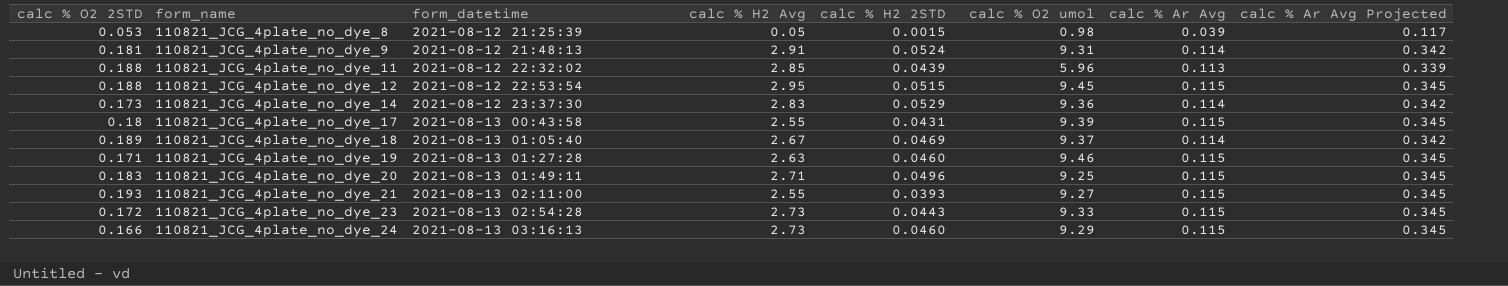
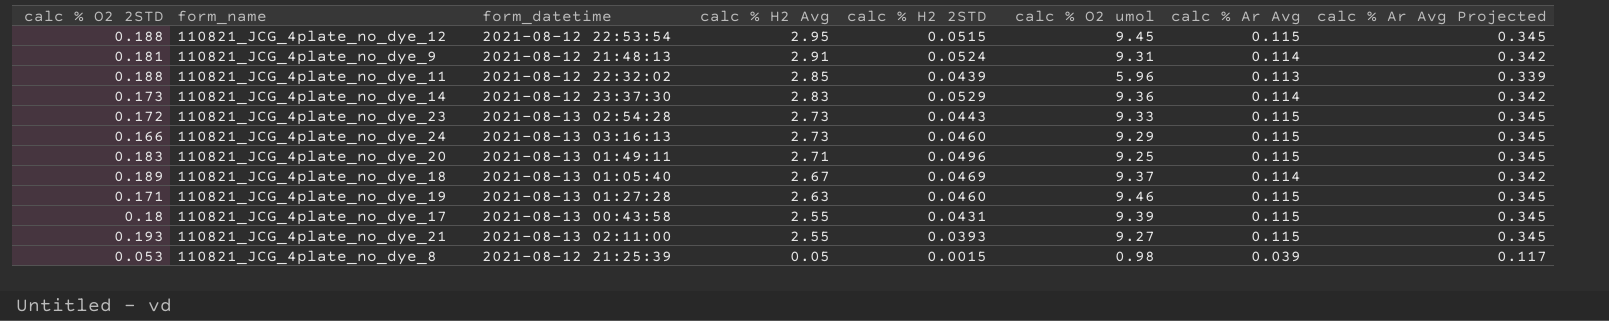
row order: form_name ascending -> calc % H2 Avg descending

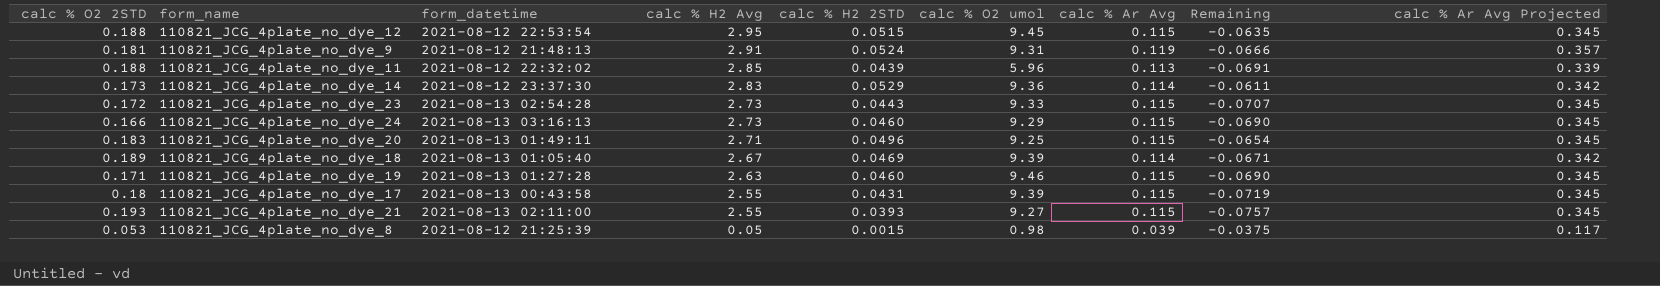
column Remaining | formula: none -> [calc % H2 2STD] - [calc % Ar Avg]
110821_JCG_4plate_no_dye_9 | calc % Ar Avg: 0.114 -> 0.119
110821_JCG_4plate_no_dye_9 | calc % Ar Avg Projected: 0.342 -> 0.357
110821_JCG_4plate_no_dye_18 | calc % O2 umol: 9.37 -> 9.39

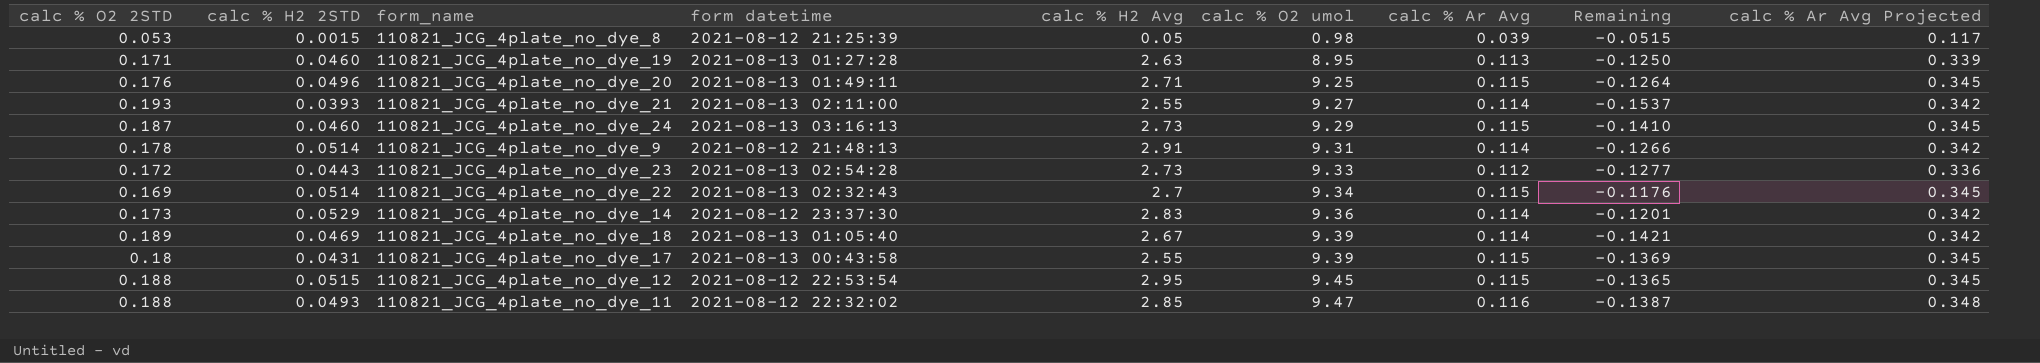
row order: calc % H2 Avg descending -> calc % O2 umol ascending
column calc % H2 2STD | position: 5 -> 2
column name: form_datetime -> form datetime
column Remaining | formula: [calc % H2 2STD] - [calc % Ar Avg] -> [calc % H2 2STD] - [calc % O2 2STD]
110821_JCG_4plate_no_dye_19 | calc % O2 umol: 9.46 -> 8.95
110821_JCG_4plate_no_dye_19 | calc % Ar Avg: 0.115 -> 0.113
110821_JCG_4plate_no_dye_19 | calc % Ar Avg Projected: 0.345 -> 0.339
110821_JCG_4plate_no_dye_20 | calc % O2 2STD: 0.183 -> 0.176
110821_JCG_4plate_no_dye_21 | calc % Ar Avg: 0.115 -> 0.114
110821_JCG_4plate_no_dye_21 | calc % Ar Avg Projected: 0.345 -> 0.342
110821_JCG_4plate_no_dye_24 | calc % O2 2STD: 0.166 -> 0.187
110821_JCG_4plate_no_dye_9 | calc % O2 2STD: 0.181 -> 0.178
110821_JCG_4plate_no_dye_9 | calc % H2 2STD: 0.0524 -> 0.0514
110821_JCG_4plate_no_dye_9 | calc % Ar Avg: 0.119 -> 0.114
110821_JCG_4plate_no_dye_9 | calc % Ar Avg Projected: 0.357 -> 0.342
110821_JCG_4plate_no_dye_23 | calc % Ar Avg: 0.115 -> 0.112
110821_JCG_4plate_no_dye_23 | calc % Ar Avg Projected: 0.345 -> 0.336
row 110821_JCG_4plate_no_dye_22: none -> 0.169 | 0.0514 | 2021-08-13 02:32:43 | 2.7 | 9.34 | 0.115 | -0.1176 | 0.345
110821_JCG_4plate_no_dye_11 | calc % H2 2STD: 0.0439 -> 0.0493
110821_JCG_4plate_no_dye_11 | calc % O2 umol: 5.96 -> 9.47
110821_JCG_4plate_no_dye_11 | calc % Ar Avg: 0.113 -> 0.116
110821_JCG_4plate_no_dye_11 | calc % Ar Avg Projected: 0.339 -> 0.348

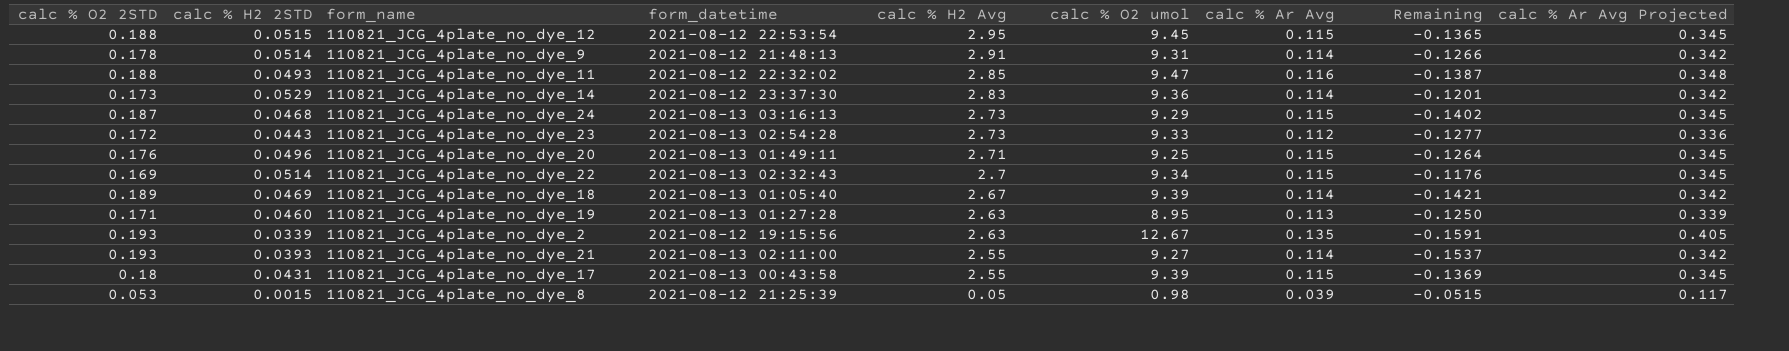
row order: calc % O2 umol ascending -> calc % H2 Avg descending
column name: form datetime -> form_datetime
110821_JCG_4plate_no_dye_24 | calc % H2 2STD: 0.0460 -> 0.0468
110821_JCG_4plate_no_dye_24 | Remaining: -0.1410 -> -0.1402
row 110821_JCG_4plate_no_dye_2: none -> 0.193 | 0.0339 | 2021-08-12 19:15:56 | 2.63 | 12.67 | 0.135 | -0.1591 | 0.405

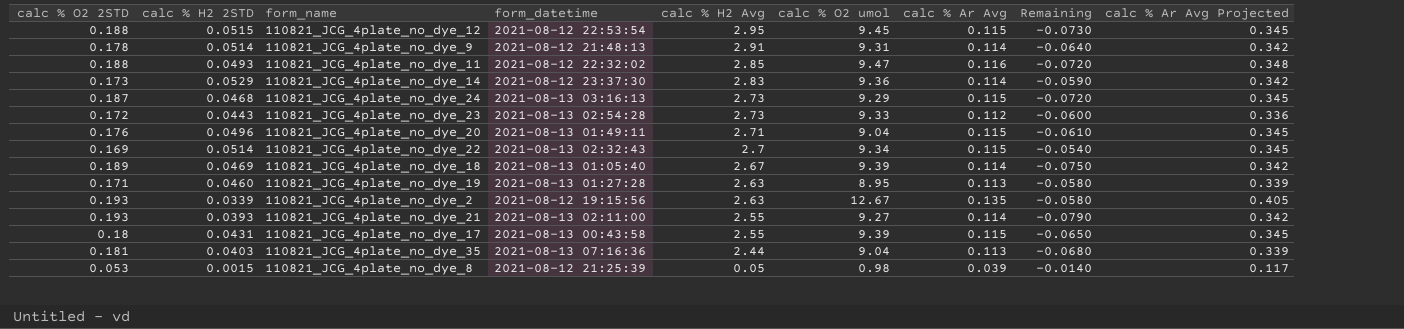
column Remaining | formula: [calc % H2 2STD] - [calc % O2 2STD] -> [calc % Ar Avg] - [calc % O2 2STD]
110821_JCG_4plate_no_dye_20 | calc % O2 umol: 9.25 -> 9.04
row 110821_JCG_4plate_no_dye_35: none -> 0.181 | 0.0403 | 2021-08-13 07:16:36 | 2.44 | 9.04 | 0.113 | -0.0680 | 0.339

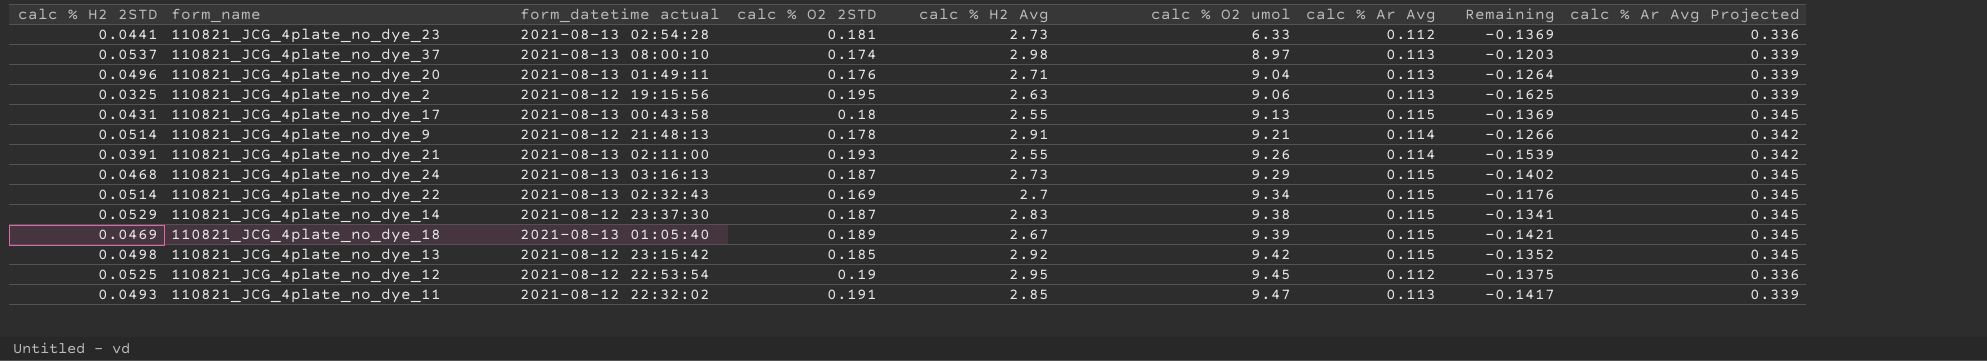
row order: calc % H2 Avg descending -> calc % O2 umol ascending
column name: form_datetime -> form_datetime actual
column calc % O2 2STD | position: 1 -> 4
column Remaining | formula: [calc % Ar Avg] - [calc % O2 2STD] -> [calc % H2 2STD] - [calc % O2 2STD]
row 110821_JCG_4plate_no_dye_19: 0.171 | 0.0460 | 2021-08-13 01:27:28 | 2.63 | 8.95 | 0.113 | -0.0580 | 0.339 -> none
row 110821_JCG_4plate_no_dye_35: 0.181 | 0.0403 | 2021-08-13 07:16:36 | 2.44 | 9.04 | 0.113 | -0.0680 | 0.339 -> none
row 110821_JCG_4plate_no_dye_8: 0.053 | 0.0015 | 2021-08-12 21:25:39 | 0.05 | 0.98 | 0.039 | -0.0140 | 0.117 -> none
110821_JCG_4plate_no_dye_23 | calc % H2 2STD: 0.0443 -> 0.0441
110821_JCG_4plate_no_dye_23 | calc % O2 2STD: 0.172 -> 0.181
110821_JCG_4plate_no_dye_23 | calc % O2 umol: 9.33 -> 6.33
row 110821_JCG_4plate_no_dye_37: none -> 0.0537 | 2021-08-13 08:00:10 | 0.174 | 2.98 | 8.97 | 0.113 | -0.1203 | 0.339
110821_JCG_4plate_no_dye_20 | calc % Ar Avg: 0.115 -> 0.113
110821_JCG_4plate_no_dye_20 | calc % Ar Avg Projected: 0.345 -> 0.339
110821_JCG_4plate_no_dye_2 | calc % H2 2STD: 0.0339 -> 0.0325
110821_JCG_4plate_no_dye_2 | calc % O2 2STD: 0.193 -> 0.195
110821_JCG_4plate_no_dye_2 | calc % O2 umol: 12.67 -> 9.06
110821_JCG_4plate_no_dye_2 | calc % Ar Avg: 0.135 -> 0.113
110821_JCG_4plate_no_dye_2 | calc % Ar Avg Projected: 0.405 -> 0.339
110821_JCG_4plate_no_dye_17 | calc % O2 umol: 9.39 -> 9.13
110821_JCG_4plate_no_dye_9 | calc % O2 umol: 9.31 -> 9.21
110821_JCG_4plate_no_dye_21 | calc % H2 2STD: 0.0393 -> 0.0391
110821_JCG_4plate_no_dye_21 | calc % O2 umol: 9.27 -> 9.26
110821_JCG_4plate_no_dye_14 | calc % O2 2STD: 0.173 -> 0.187
110821_JCG_4plate_no_dye_14 | calc % O2 umol: 9.36 -> 9.38
110821_JCG_4plate_no_dye_14 | calc % Ar Avg: 0.114 -> 0.115
110821_JCG_4plate_no_dye_14 | calc % Ar Avg Projected: 0.342 -> 0.345
110821_JCG_4plate_no_dye_18 | calc % Ar Avg: 0.114 -> 0.115
110821_JCG_4plate_no_dye_18 | calc % Ar Avg Projected: 0.342 -> 0.345
row 110821_JCG_4plate_no_dye_13: none -> 0.0498 | 2021-08-12 23:15:42 | 0.185 | 2.92 | 9.42 | 0.115 | -0.1352 | 0.345
110821_JCG_4plate_no_dye_12 | calc % H2 2STD: 0.0515 -> 0.0525
110821_JCG_4plate_no_dye_12 | calc % O2 2STD: 0.188 -> 0.19
110821_JCG_4plate_no_dye_12 | calc % Ar Avg: 0.115 -> 0.112
110821_JCG_4plate_no_dye_12 | calc % Ar Avg Projected: 0.345 -> 0.336
110821_JCG_4plate_no_dye_11 | calc % O2 2STD: 0.188 -> 0.191
110821_JCG_4plate_no_dye_11 | calc % Ar Avg: 0.116 -> 0.113
110821_JCG_4plate_no_dye_11 | calc % Ar Avg Projected: 0.348 -> 0.339

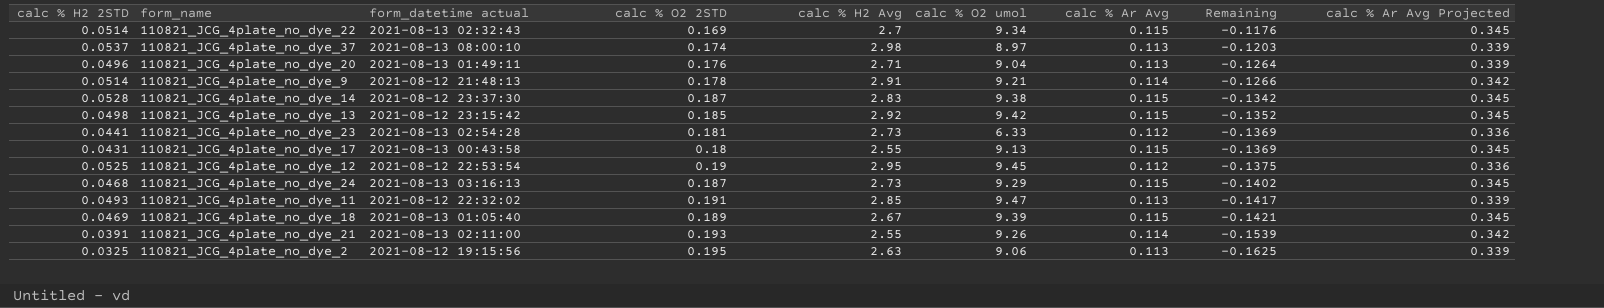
row order: calc % O2 umol ascending -> Remaining descending
110821_JCG_4plate_no_dye_14 | calc % H2 2STD: 0.0529 -> 0.0528
110821_JCG_4plate_no_dye_14 | Remaining: -0.1341 -> -0.1342

